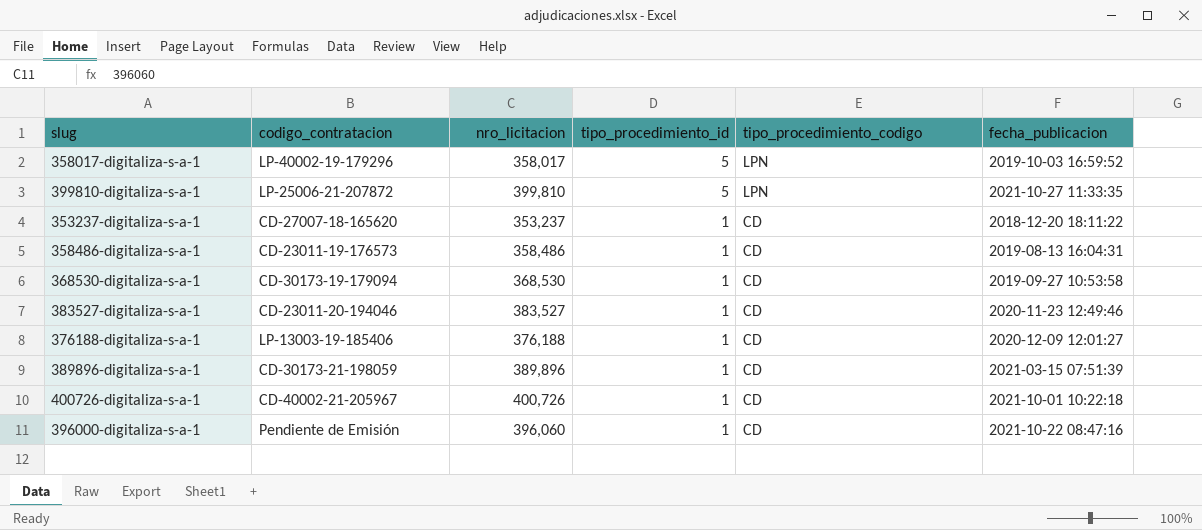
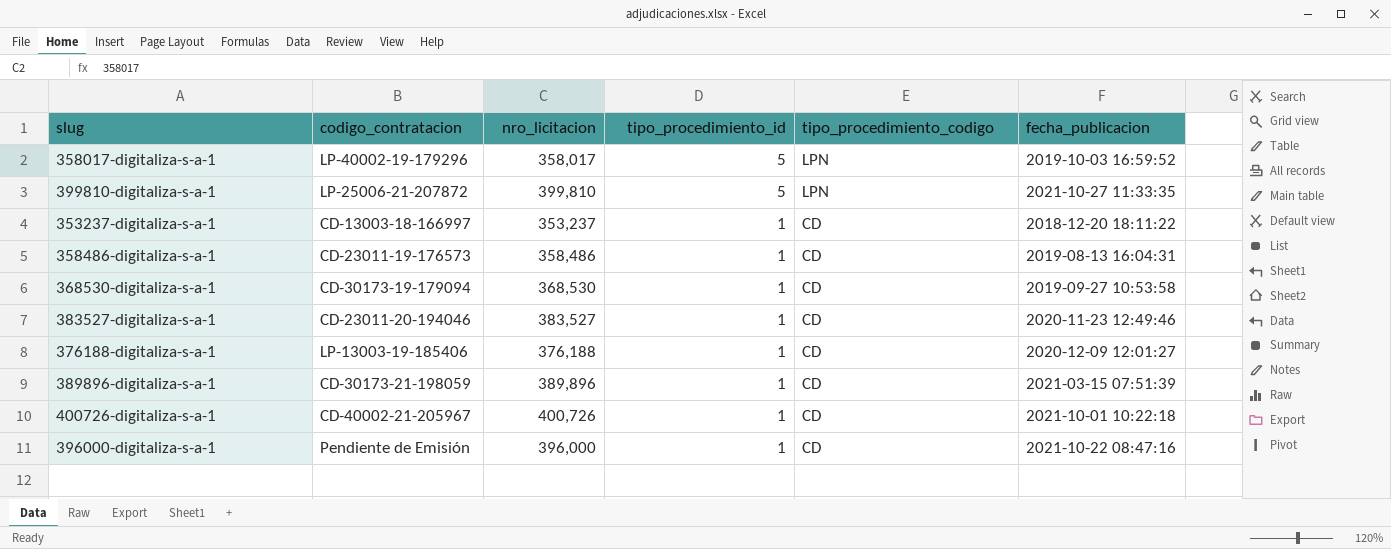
353237-digitaliza-s-a-1 | codigo_contratacion: CD-27007-18-165620 -> CD-13003-18-166997
396000-digitaliza-s-a-1 | nro_licitacion: 396,060 -> 396,000

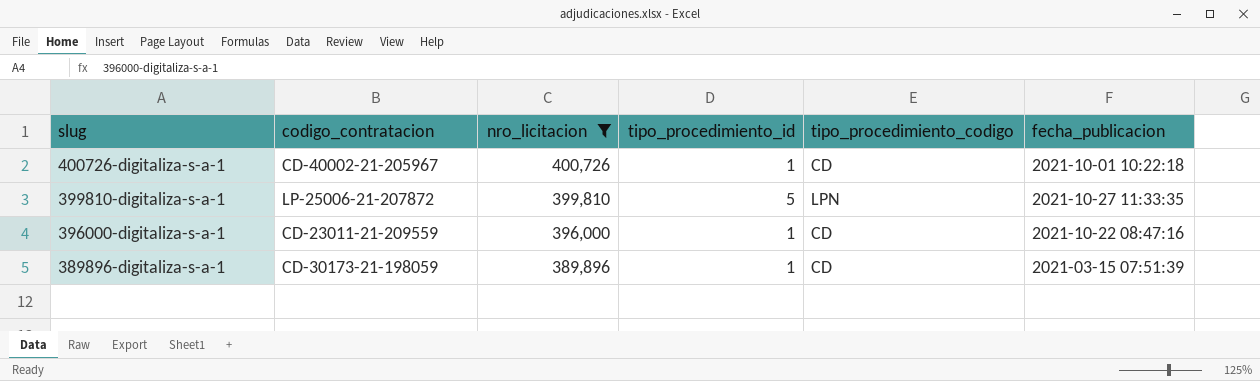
filter: none -> nro_licitacion >= 389,896
row order: tipo_procedimiento_id descending -> slug descending
396000-digitaliza-s-a-1 | codigo_contratacion: Pendiente de Emisión -> CD-23011-21-209559

